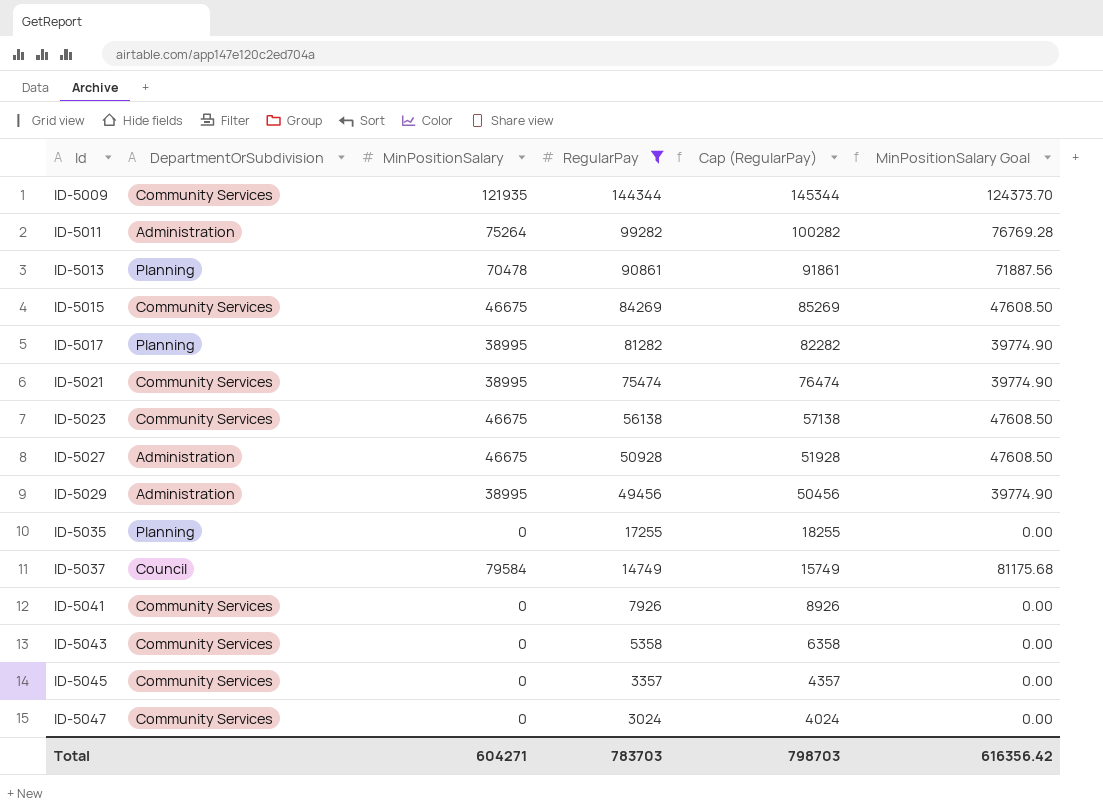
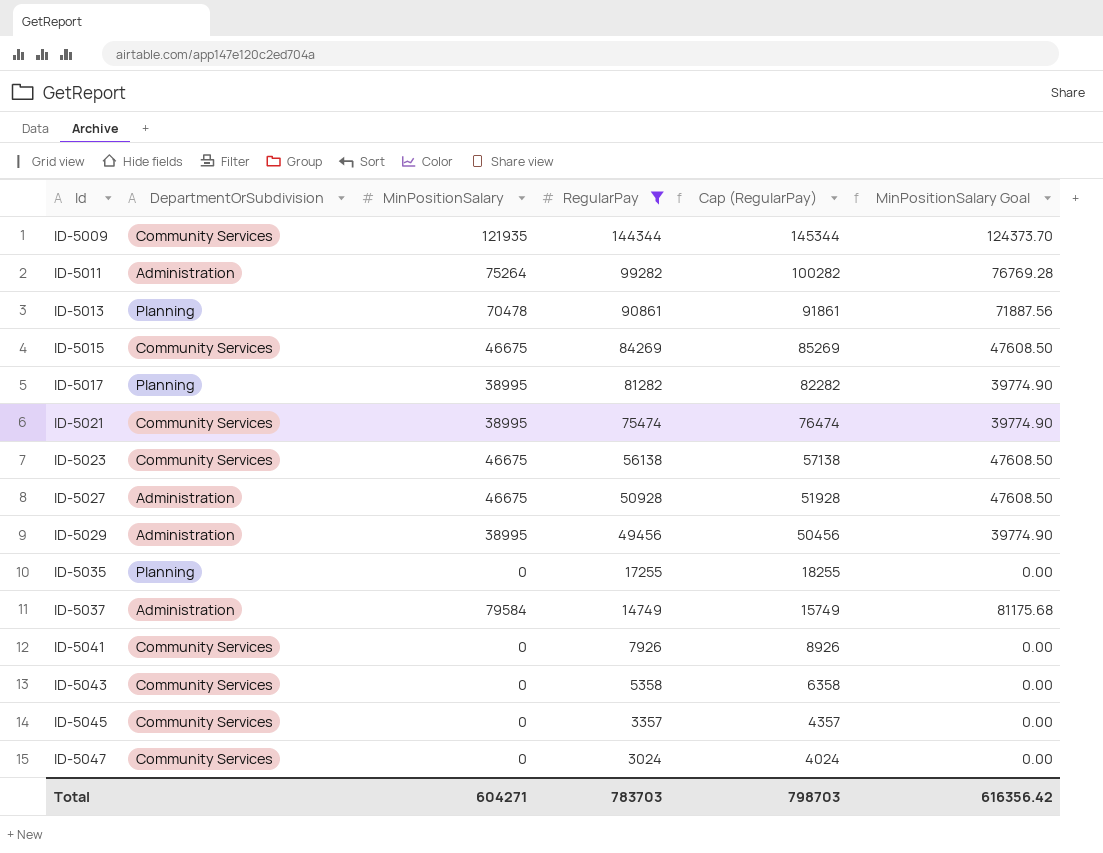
ID-5037 | DepartmentOrSubdivision: Council -> Administration

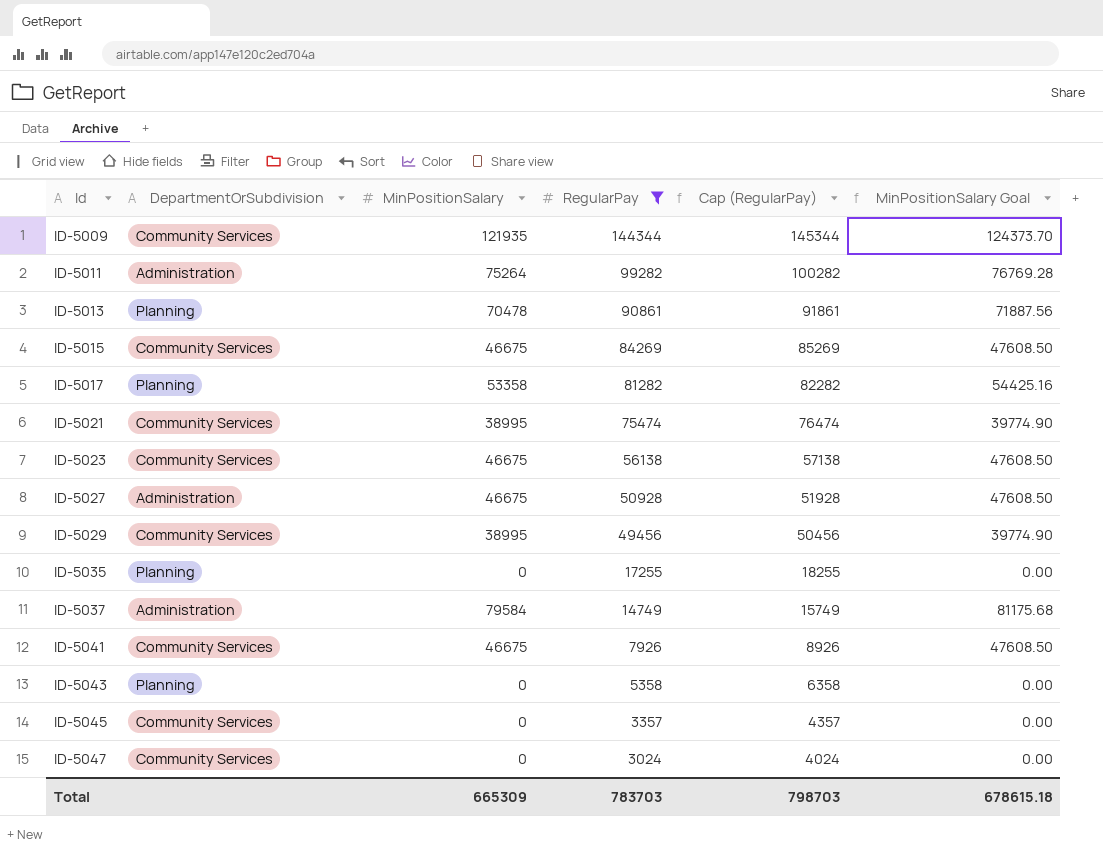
ID-5017 | MinPositionSalary: 38995 -> 53358
ID-5017 | MinPositionSalary Goal: 39774.90 -> 54425.16
ID-5029 | DepartmentOrSubdivision: Administration -> Community Services
ID-5041 | MinPositionSalary: 0 -> 46675
ID-5041 | MinPositionSalary Goal: 0.00 -> 47608.50
ID-5043 | DepartmentOrSubdivision: Community Services -> Planning
Total | MinPositionSalary: 604271 -> 665309
Total | MinPositionSalary Goal: 616356.42 -> 678615.18

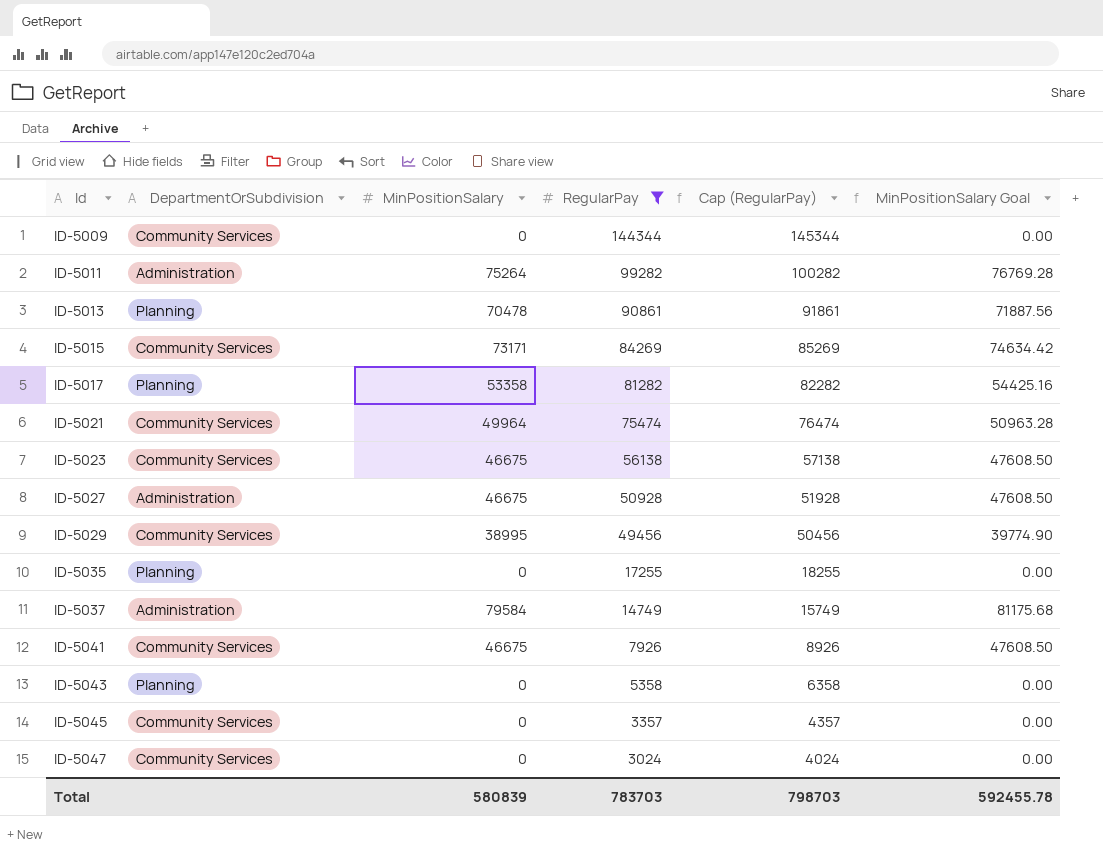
ID-5009 | MinPositionSalary: 121935 -> 0
ID-5009 | MinPositionSalary Goal: 124373.70 -> 0.00
ID-5015 | MinPositionSalary: 46675 -> 73171
ID-5015 | MinPositionSalary Goal: 47608.50 -> 74634.42
ID-5021 | MinPositionSalary: 38995 -> 49964
ID-5021 | MinPositionSalary Goal: 39774.90 -> 50963.28
Total | MinPositionSalary: 665309 -> 580839
Total | MinPositionSalary Goal: 678615.18 -> 592455.78

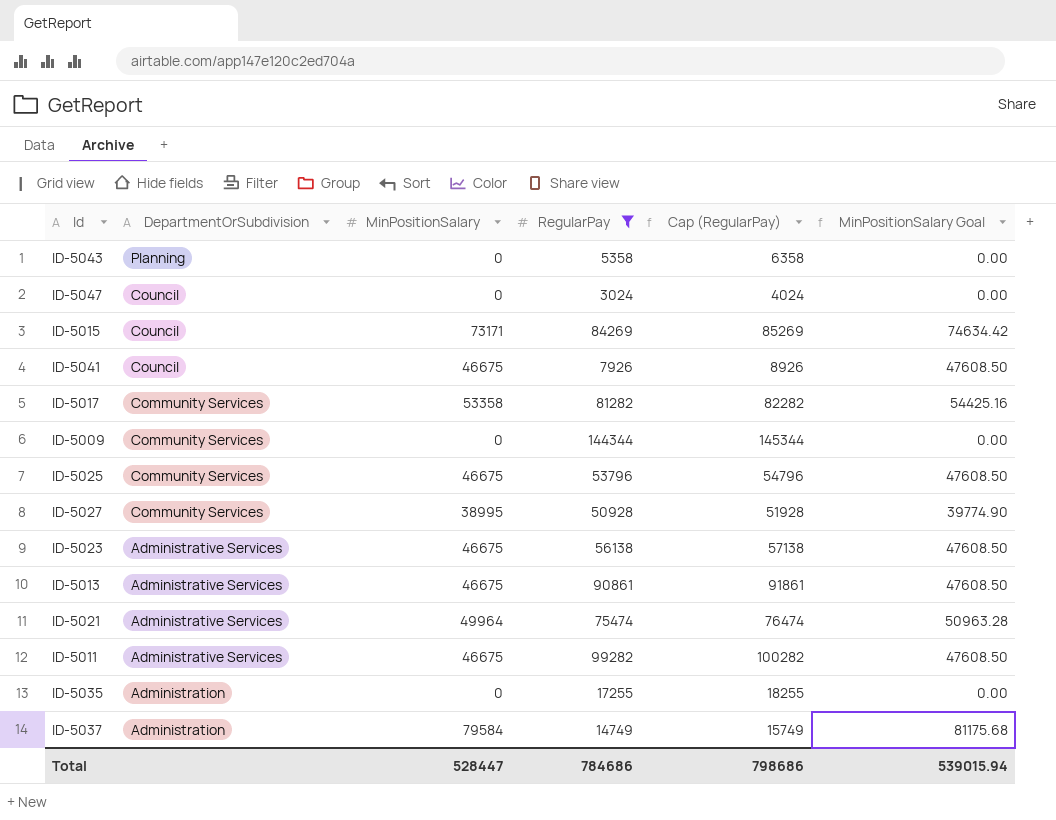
row order: Id ascending -> DepartmentOrSubdivision descending
row ID-5029: Community Services | 38995 | 49456 | 50456 | 39774.90 -> none
row ID-5045: Community Services | 0 | 3357 | 4357 | 0.00 -> none
ID-5047 | DepartmentOrSubdivision: Community Services -> Council
ID-5015 | DepartmentOrSubdivision: Community Services -> Council
ID-5041 | DepartmentOrSubdivision: Community Services -> Council
ID-5017 | DepartmentOrSubdivision: Planning -> Community Services
row ID-5025: none -> Community Services | 46675 | 53796 | 54796 | 47608.50
ID-5027 | DepartmentOrSubdivision: Administration -> Community Services
ID-5027 | MinPositionSalary: 46675 -> 38995
ID-5027 | MinPositionSalary Goal: 47608.50 -> 39774.90
ID-5023 | DepartmentOrSubdivision: Community Services -> Administrative Services
ID-5013 | DepartmentOrSubdivision: Planning -> Administrative Services
ID-5013 | MinPositionSalary: 70478 -> 46675
ID-5013 | MinPositionSalary Goal: 71887.56 -> 47608.50
ID-5021 | DepartmentOrSubdivision: Community Services -> Administrative Services
ID-5011 | DepartmentOrSubdivision: Administration -> Administrative Services
ID-5011 | MinPositionSalary: 75264 -> 46675
ID-5011 | MinPositionSalary Goal: 76769.28 -> 47608.50
ID-5035 | DepartmentOrSubdivision: Planning -> Administration
Total | MinPositionSalary: 580839 -> 528447
Total | RegularPay: 783703 -> 784686
Total | Cap (RegularPay): 798703 -> 798686
Total | MinPositionSalary Goal: 592455.78 -> 539015.94

